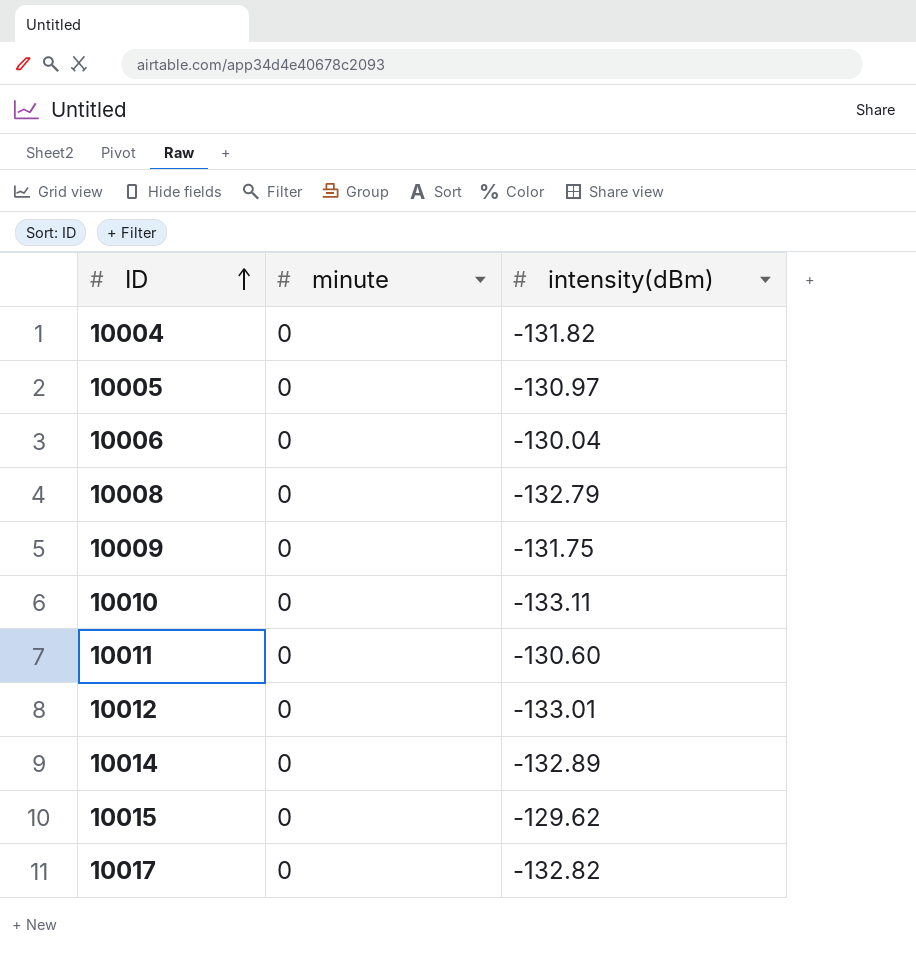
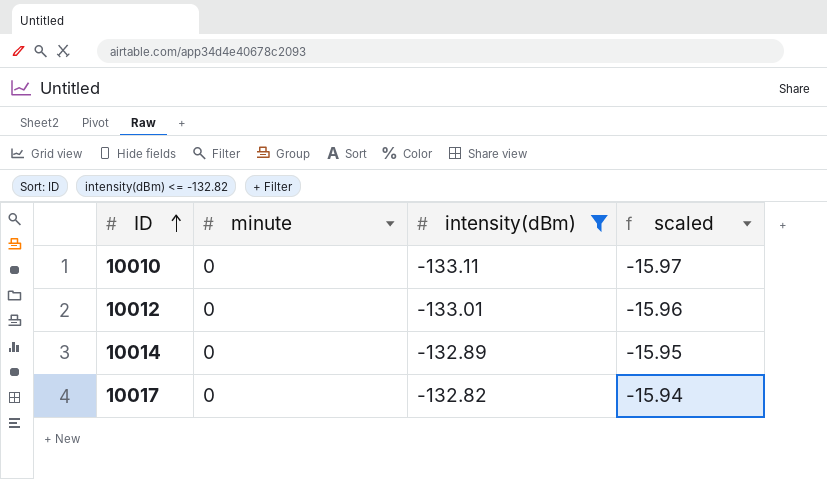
filter: none -> intensity(dBm) <= -132.82
column scaled | formula: none -> [intensity(dBm)] * 0.12

